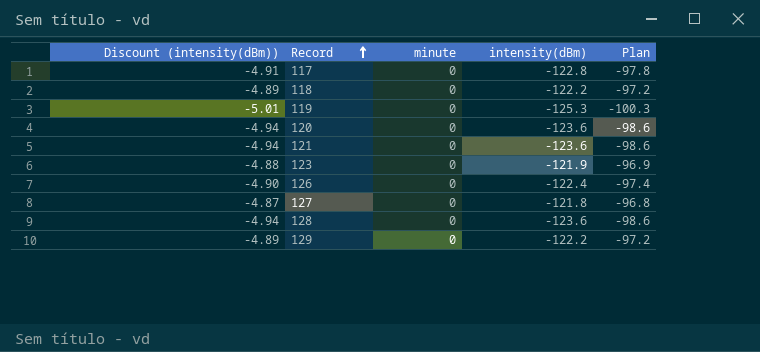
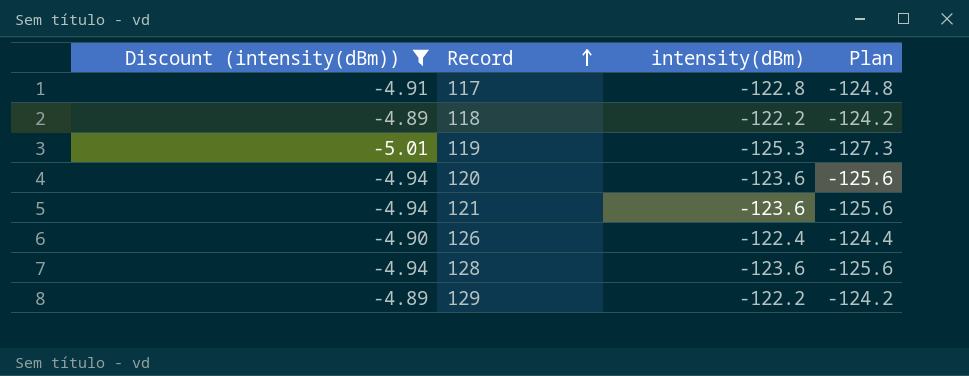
filter: none -> Discount (intensity(dBm)) <= -4.89
column minute | position: 3 -> none
column Plan | formula: [intensity(dBm)] + 25 -> [intensity(dBm)] - 2

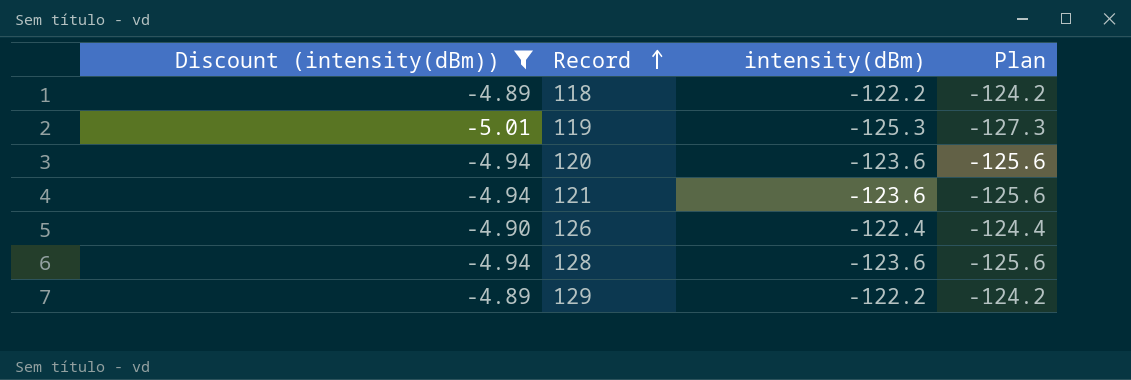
row 117: -4.91 | -122.8 | -124.8 -> none

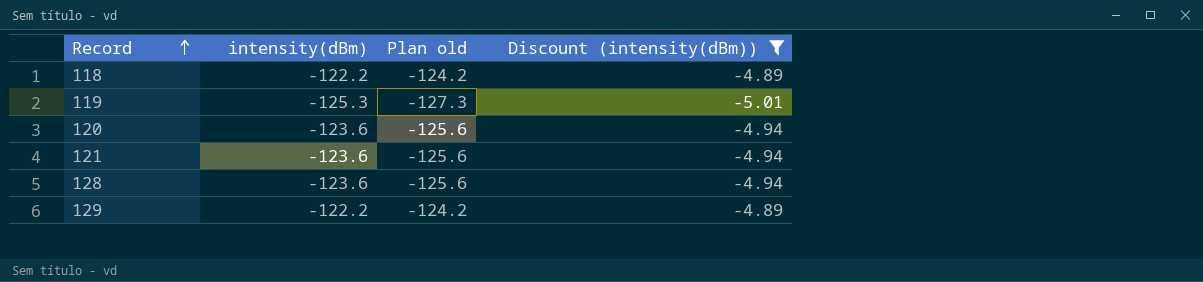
column name: Plan -> Plan old
column Discount (intensity(dBm)) | position: 1 -> 4
row 126: -4.90 | -122.4 | -124.4 -> none

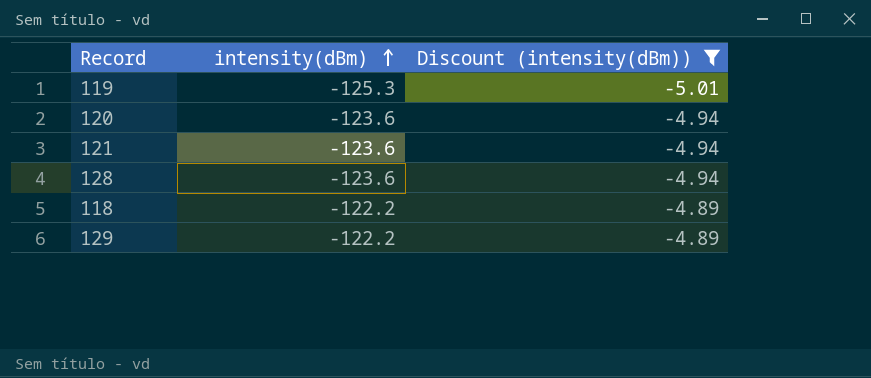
row order: Record ascending -> intensity(dBm) ascending
column Plan old | formula: [intensity(dBm)] - 2 -> none

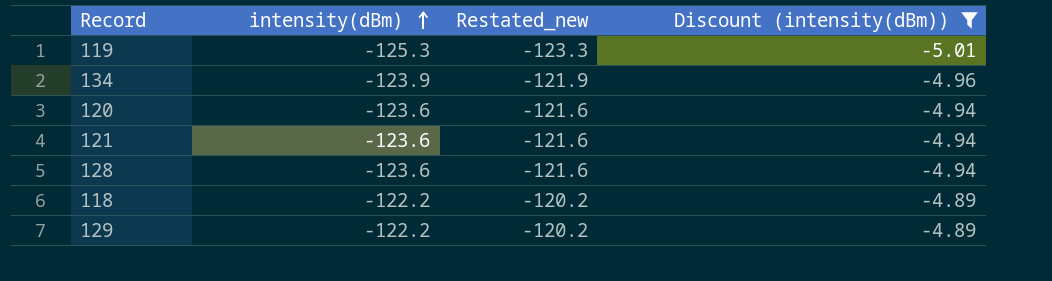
column Restated_new | formula: none -> [intensity(dBm)] + 2
row 134: none -> -123.9 | -121.9 | -4.96

